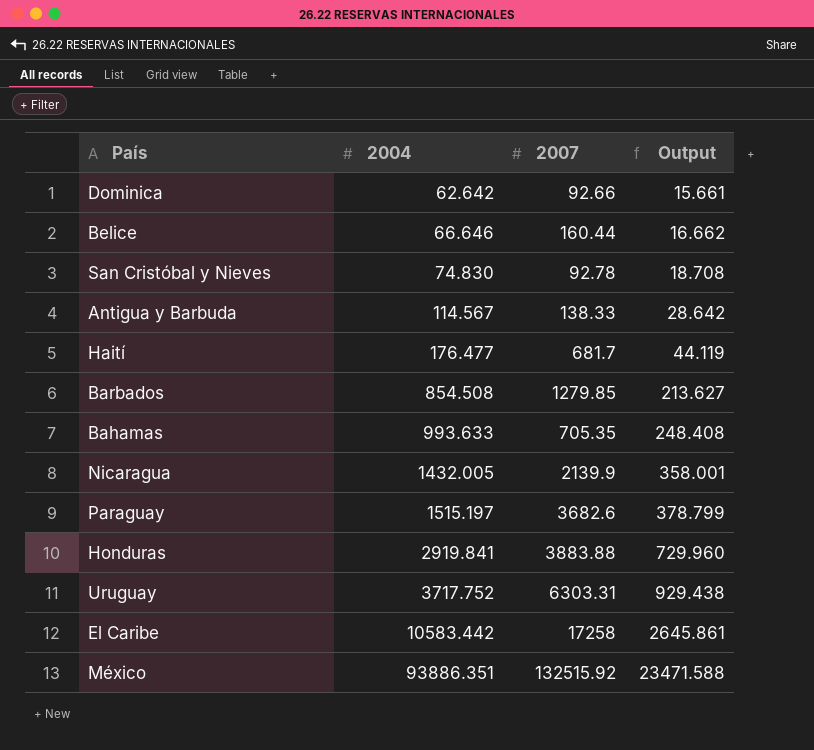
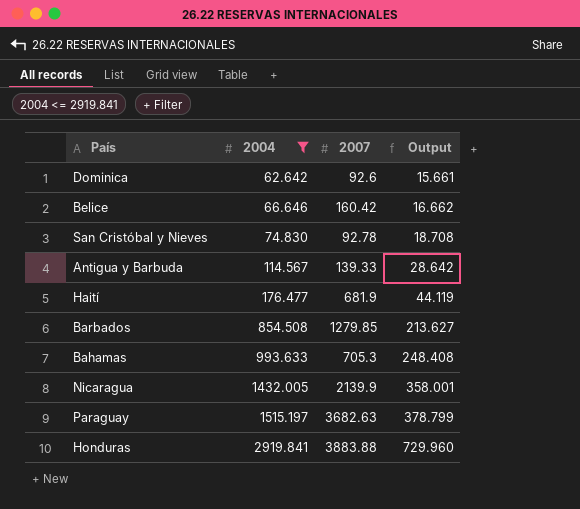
filter: none -> 2004 <= 2919.841
Dominica | 2007: 92.66 -> 92.6
Belice | 2007: 160.44 -> 160.42
Antigua y Barbuda | 2007: 138.33 -> 139.33
Haití | 2007: 681.7 -> 681.9
Bahamas | 2007: 705.35 -> 705.3
Paraguay | 2007: 3682.6 -> 3682.63

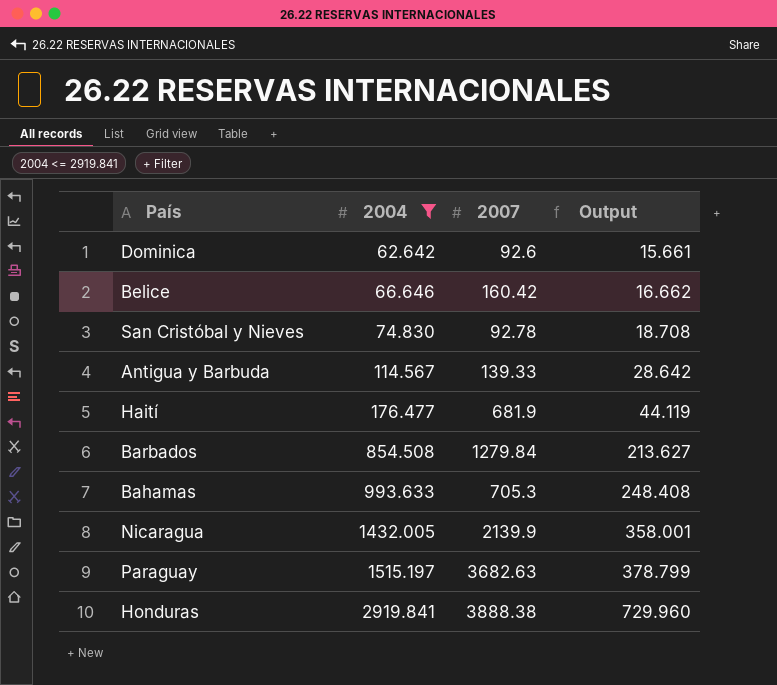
Barbados | 2007: 1279.85 -> 1279.84
Honduras | 2007: 3883.88 -> 3888.38

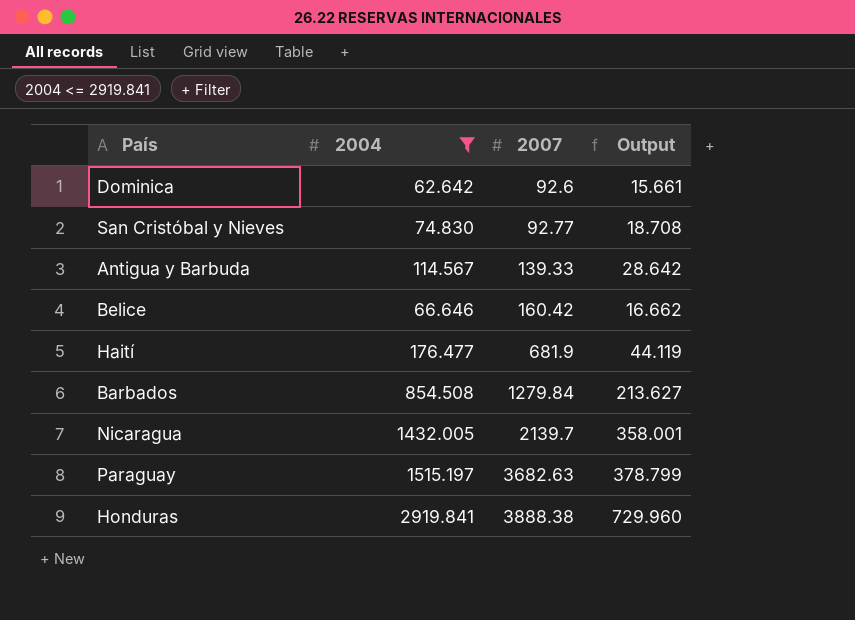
row order: 2004 ascending -> 2007 ascending
row Bahamas: 993.633 | 705.3 | 248.408 -> none
San Cristóbal y Nieves | 2007: 92.78 -> 92.77
Nicaragua | 2007: 2139.9 -> 2139.7

